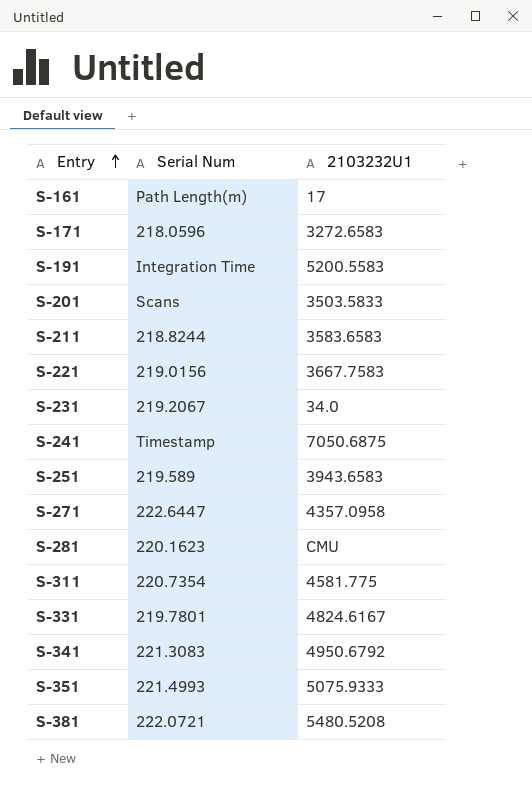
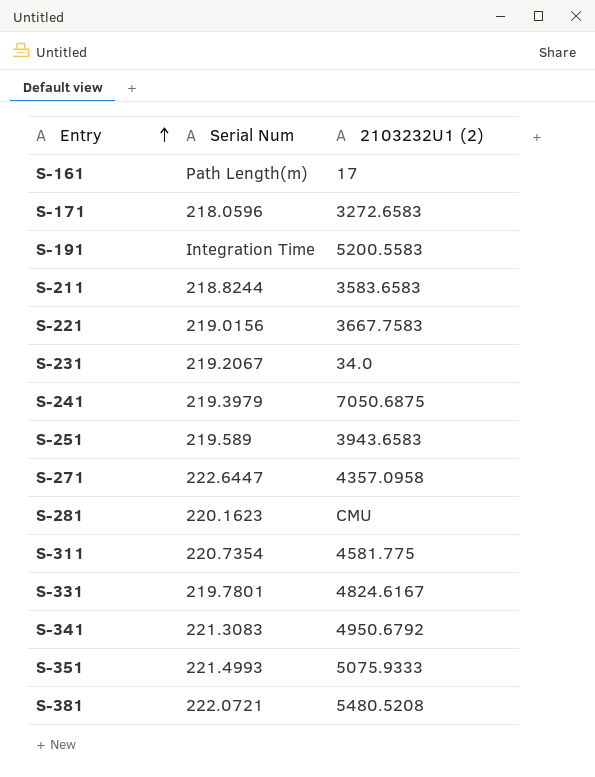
column name: 2103232U1 -> 2103232U1 (2)
row S-201: Scans | 3503.5833 -> none
S-241 | Serial Num: Timestamp -> 219.3979

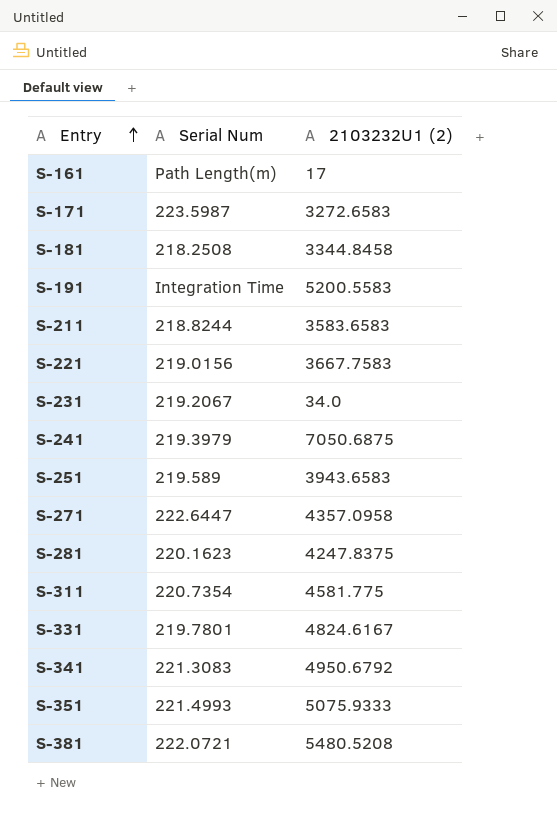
S-171 | Serial Num: 218.0596 -> 223.5987
row S-181: none -> 218.2508 | 3344.8458
S-281 | 2103232U1 (2): CMU -> 4247.8375

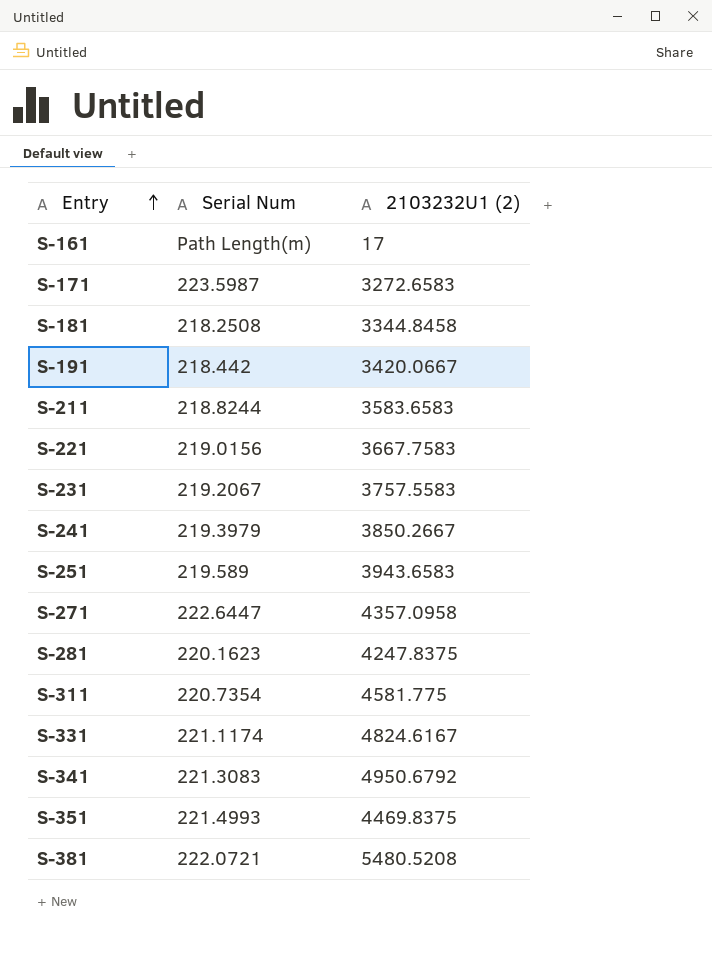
S-191 | Serial Num: Integration Time -> 218.442
S-191 | 2103232U1 (2): 5200.5583 -> 3420.0667
S-231 | 2103232U1 (2): 34.0 -> 3757.5583
S-241 | 2103232U1 (2): 7050.6875 -> 3850.2667
S-331 | Serial Num: 219.7801 -> 221.1174
S-351 | 2103232U1 (2): 5075.9333 -> 4469.8375

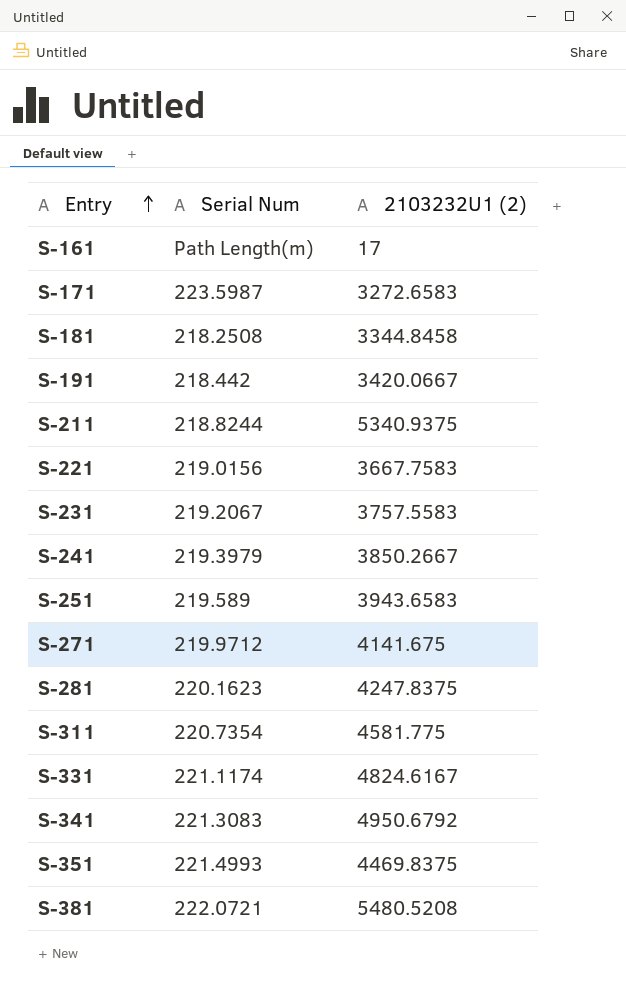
S-211 | 2103232U1 (2): 3583.6583 -> 5340.9375
S-271 | Serial Num: 222.6447 -> 219.9712
S-271 | 2103232U1 (2): 4357.0958 -> 4141.675

